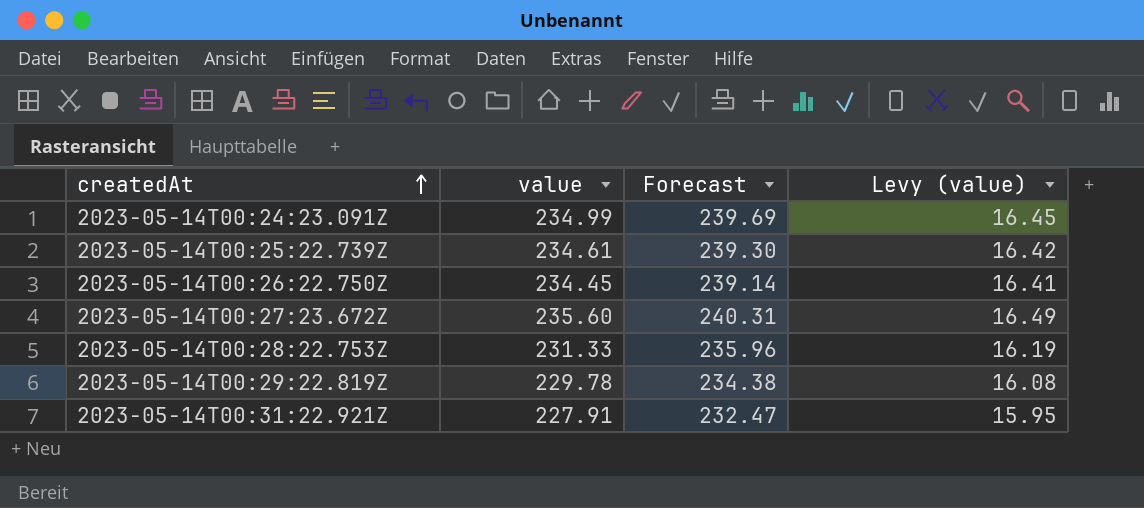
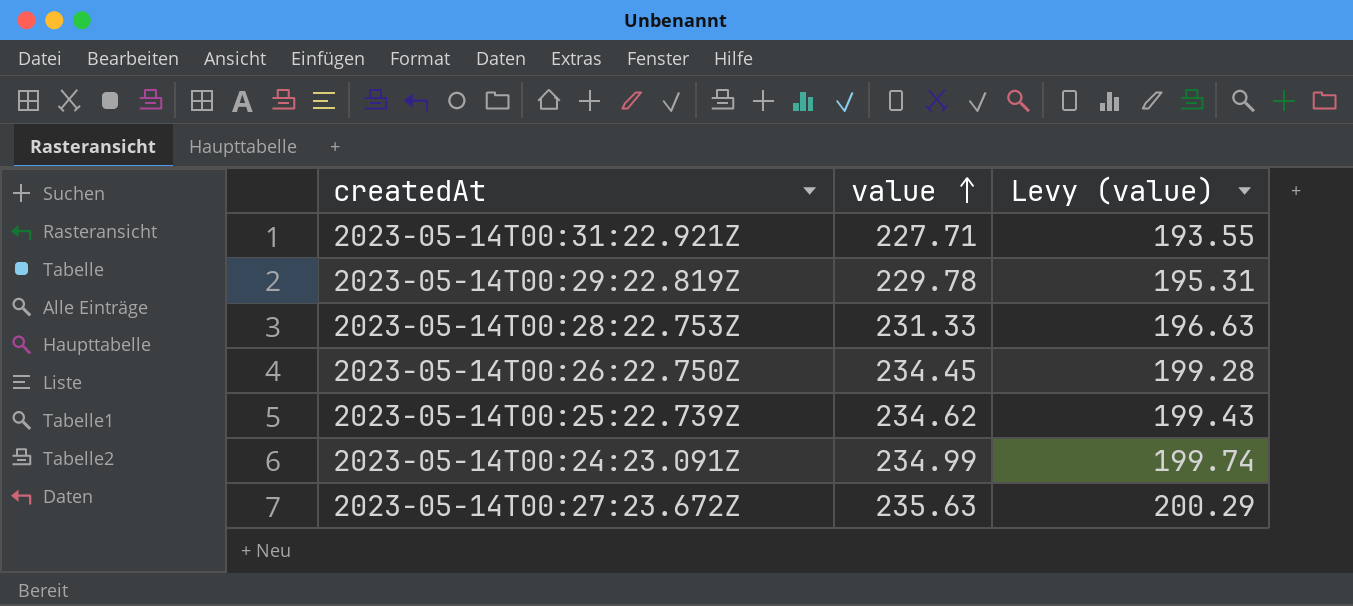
row order: createdAt ascending -> value ascending
column Forecast | formula: [value] * 1.02 -> none
column Levy (value) | formula: [value] * 0.07 -> [value] * 0.85
2023-05-14T00:31:22.921Z | value: 227.91 -> 227.71
2023-05-14T00:25:22.739Z | value: 234.61 -> 234.62
2023-05-14T00:27:23.672Z | value: 235.60 -> 235.63

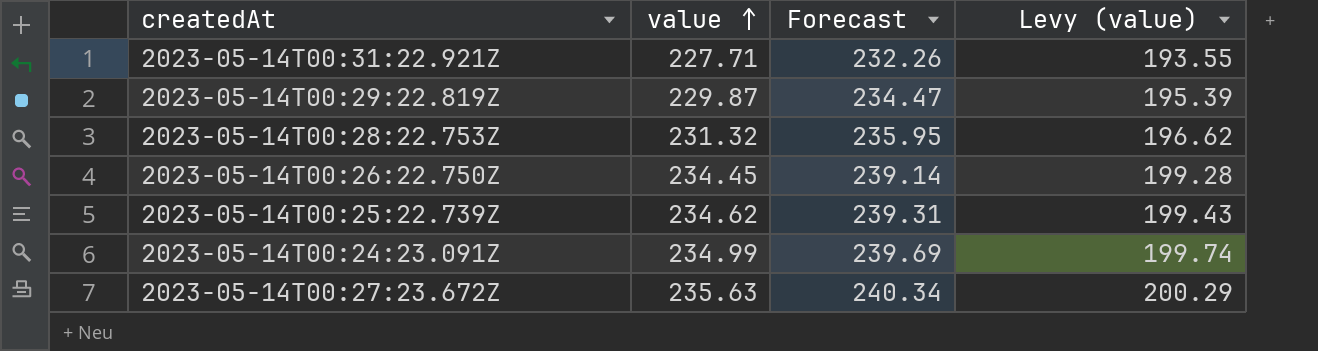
column Forecast | formula: none -> [value] * 1.02
2023-05-14T00:29:22.819Z | value: 229.78 -> 229.87
2023-05-14T00:29:22.819Z | Levy (value): 195.31 -> 195.39
2023-05-14T00:28:22.753Z | value: 231.33 -> 231.32
2023-05-14T00:28:22.753Z | Levy (value): 196.63 -> 196.62

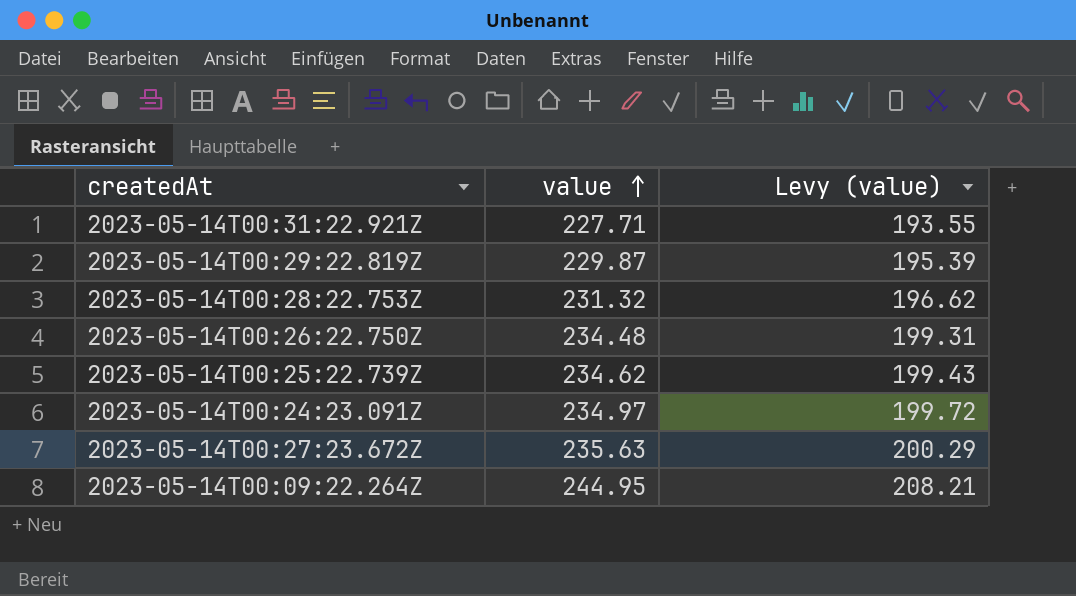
column Forecast | formula: [value] * 1.02 -> none
2023-05-14T00:26:22.750Z | value: 234.45 -> 234.48
2023-05-14T00:26:22.750Z | Levy (value): 199.28 -> 199.31
2023-05-14T00:24:23.091Z | value: 234.99 -> 234.97
2023-05-14T00:24:23.091Z | Levy (value): 199.74 -> 199.72
row 2023-05-14T00:09:22.264Z: none -> 244.95 | 208.21

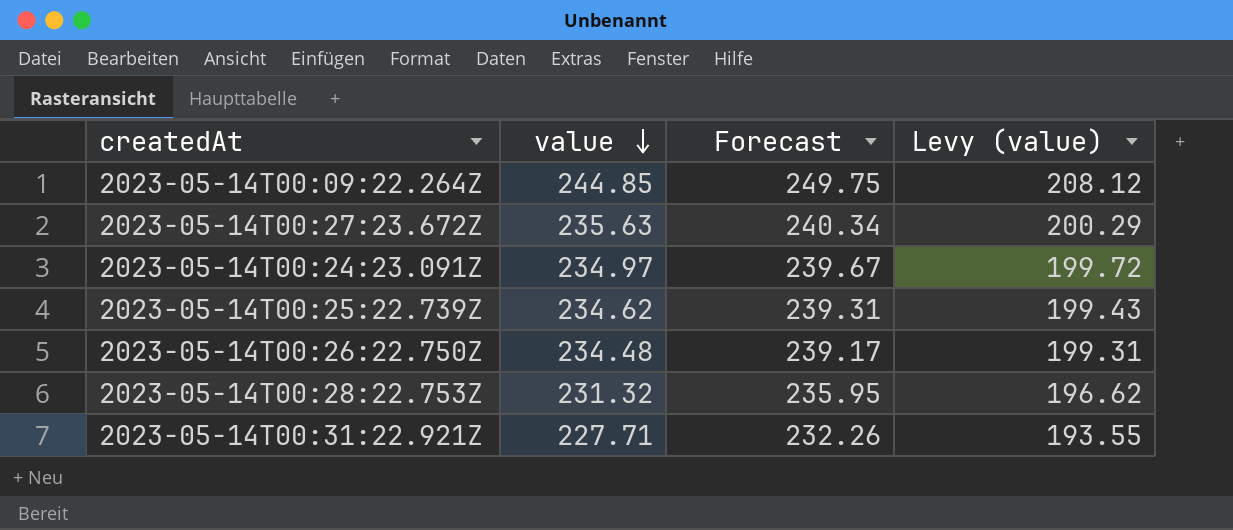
row order: value ascending -> value descending
column Forecast | formula: none -> [value] * 1.02
row 2023-05-14T00:29:22.819Z: 229.87 | 195.39 -> none
2023-05-14T00:09:22.264Z | value: 244.95 -> 244.85
2023-05-14T00:09:22.264Z | Levy (value): 208.21 -> 208.12

